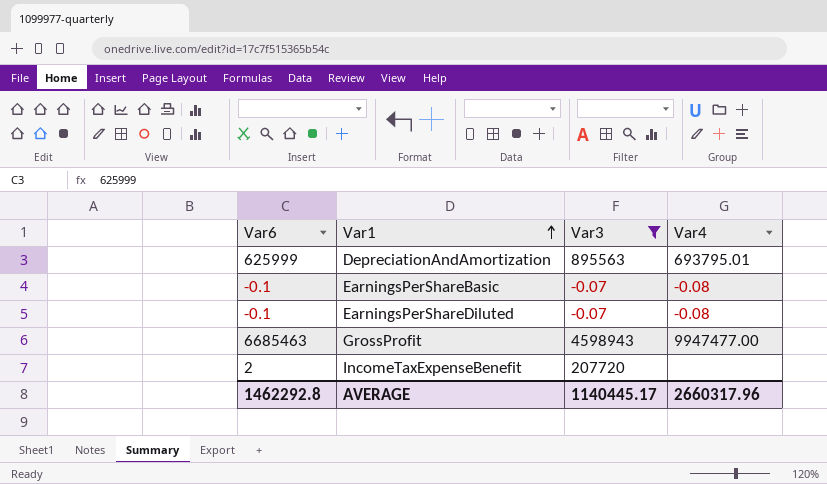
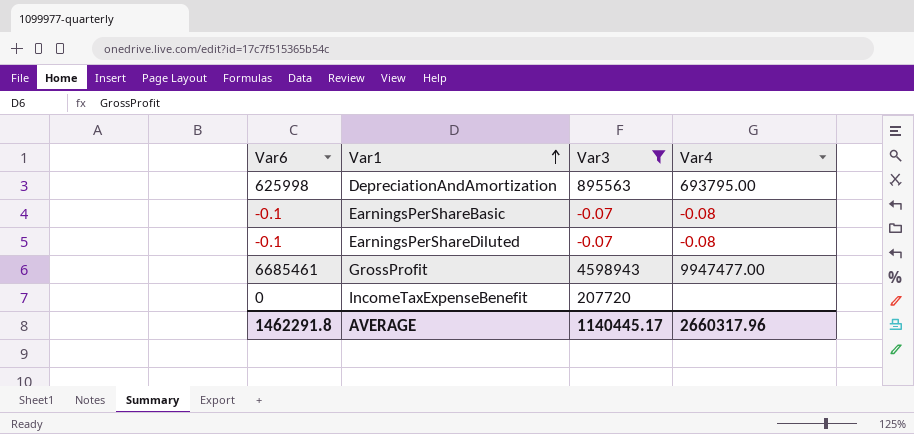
DepreciationAndAmortization | Var6: 625999 -> 625998
DepreciationAndAmortization | Var4: 693795.01 -> 693795.00
GrossProfit | Var6: 6685463 -> 6685461
IncomeTaxExpenseBenefit | Var6: 2 -> 0
AVERAGE | Var6: 1462292.8 -> 1462291.8

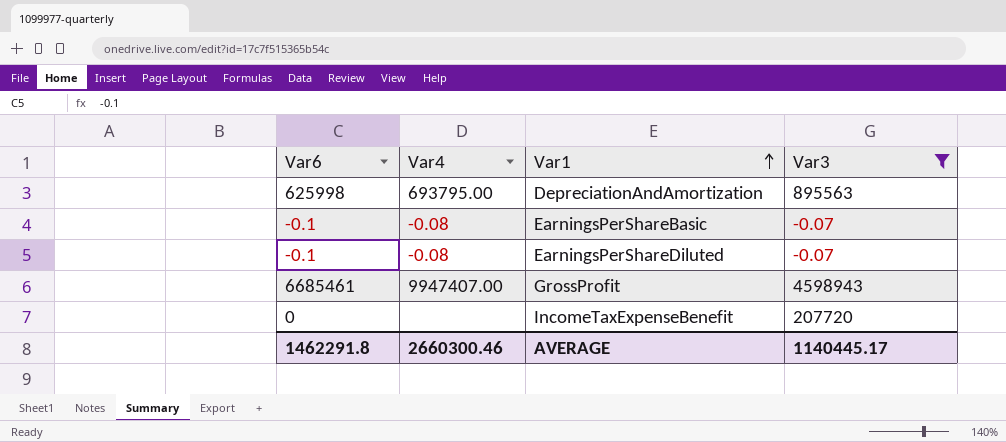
column Var4 | position: 4 -> 2
GrossProfit | Var4: 9947477.00 -> 9947407.00
AVERAGE | Var4: 2660317.96 -> 2660300.46

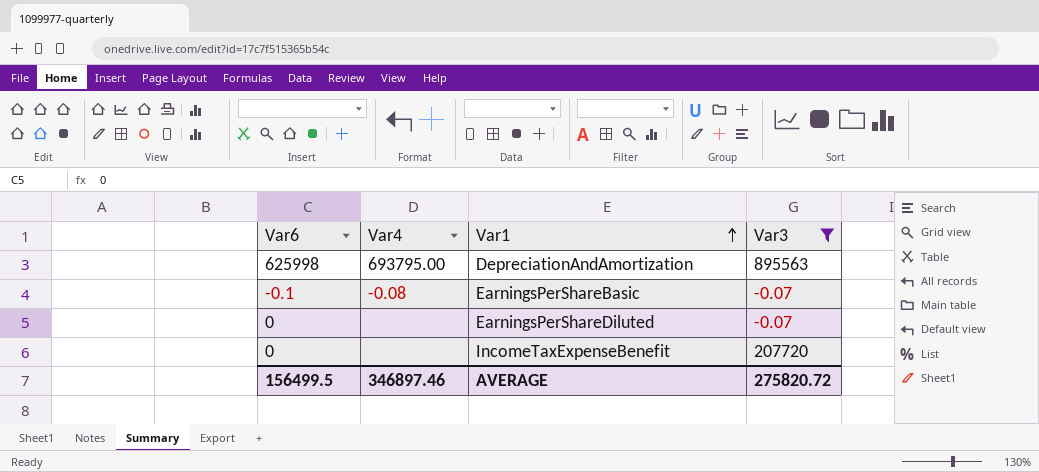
row GrossProfit: 6685461 | 9947407.00 | 4598943 -> none
EarningsPerShareDiluted | Var6: -0.1 -> 0
EarningsPerShareDiluted | Var4: -0.08 -> none
AVERAGE | Var6: 1462291.8 -> 156499.5
AVERAGE | Var4: 2660300.46 -> 346897.46
AVERAGE | Var3: 1140445.17 -> 275820.72

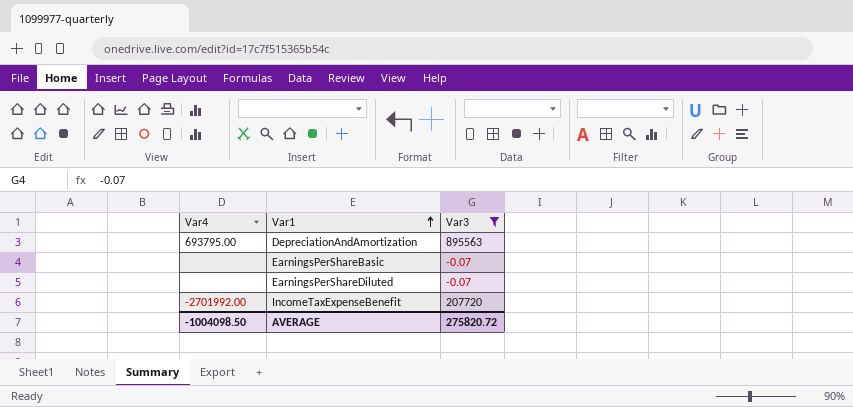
column Var6 | position: 1 -> none
EarningsPerShareBasic | Var4: -0.08 -> none
IncomeTaxExpenseBenefit | Var4: none -> -2701992.00
AVERAGE | Var4: 346897.46 -> -1004098.50

